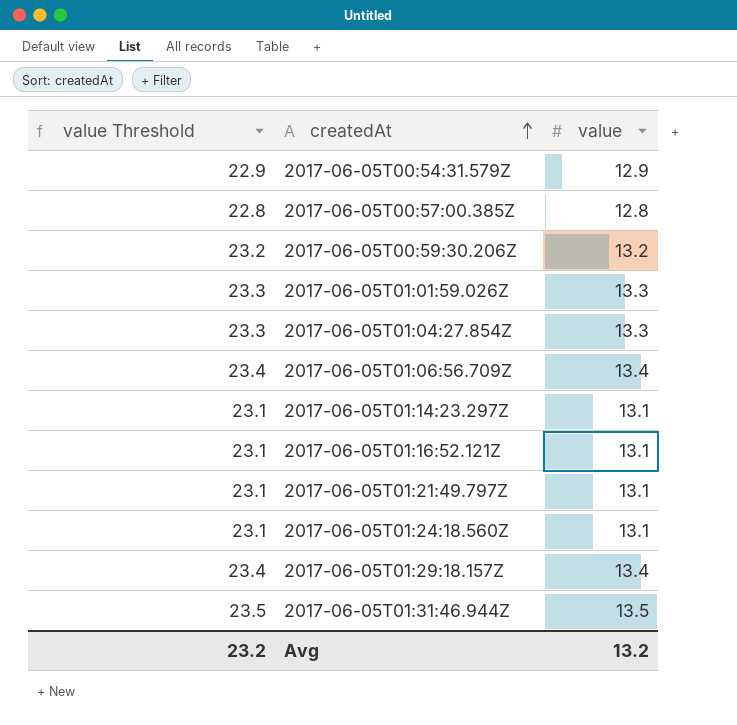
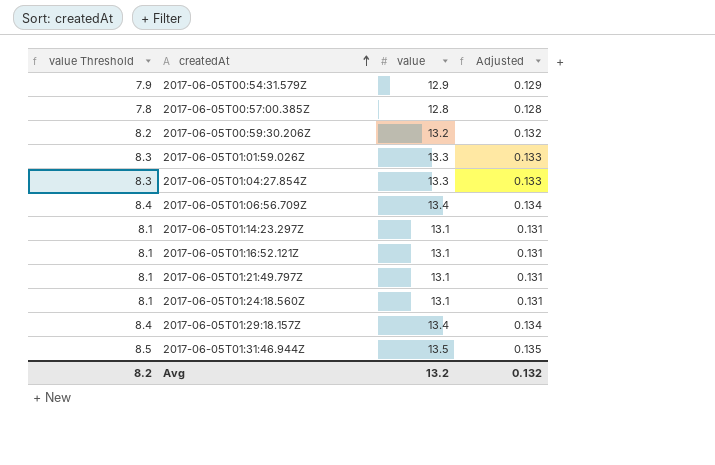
column value Threshold | formula: [value] + 10 -> [value] - 5
column Adjusted | formula: none -> [value] * 0.01
Avg | value Threshold: 23.2 -> 8.2

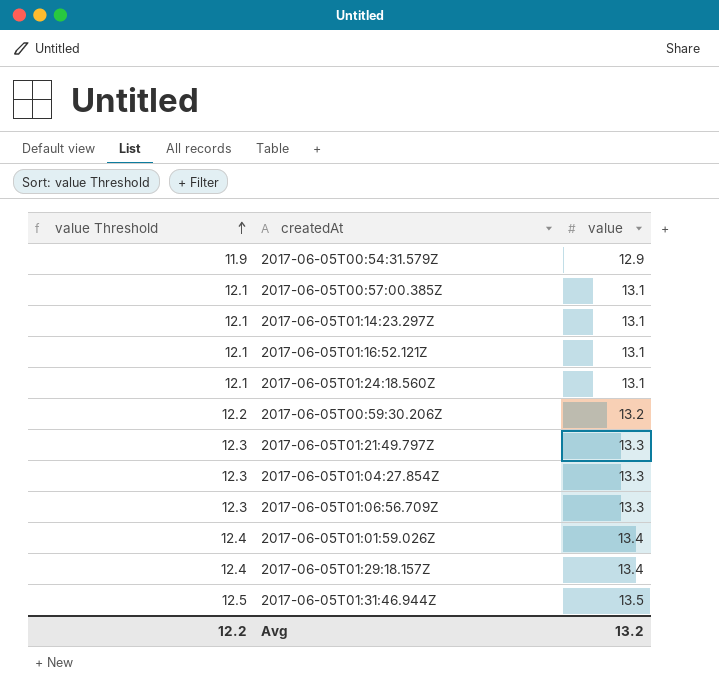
row order: createdAt ascending -> value Threshold ascending
column Adjusted | formula: [value] * 0.01 -> none
column value Threshold | formula: [value] - 5 -> [value] - 1
2017-06-05T00:57:00.385Z | value: 12.8 -> 13.1
2017-06-05T01:21:49.797Z | value: 13.1 -> 13.3
2017-06-05T01:06:56.709Z | value: 13.4 -> 13.3
2017-06-05T01:01:59.026Z | value: 13.3 -> 13.4
Avg | value Threshold: 8.2 -> 12.2

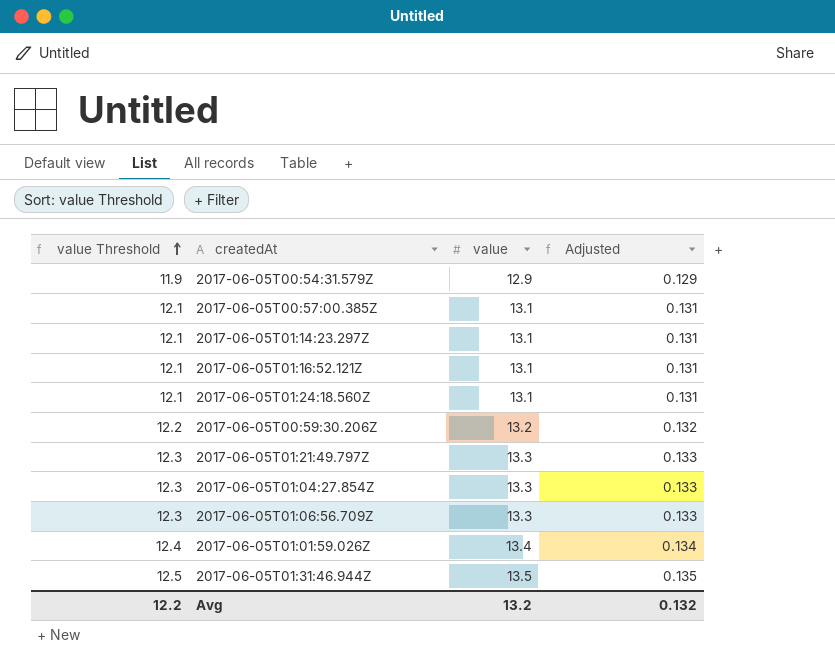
column Adjusted | formula: none -> [value] * 0.01
row 2017-06-05T01:29:18.157Z: 12.4 | 13.4 -> none

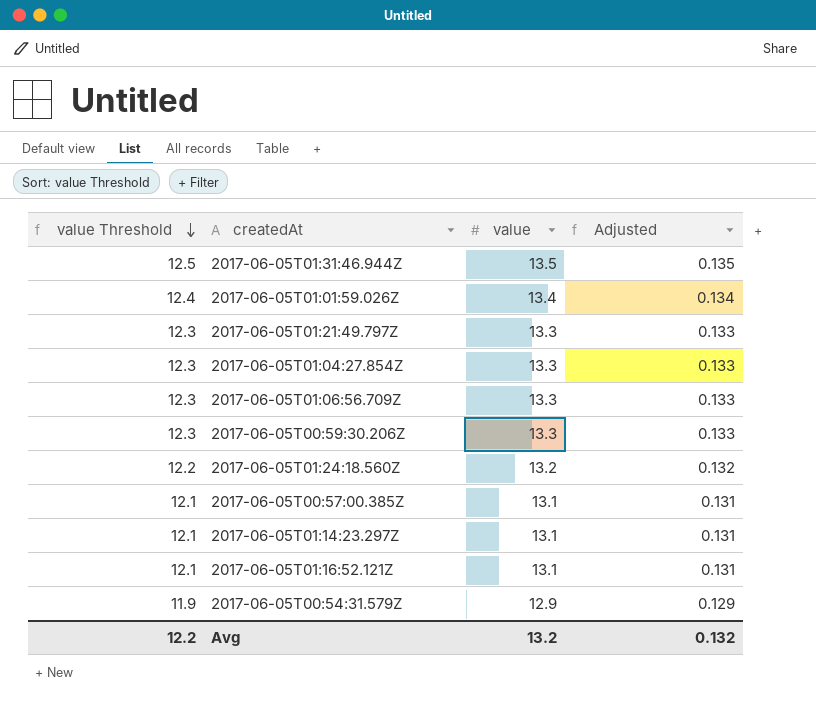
row order: value Threshold ascending -> value Threshold descending
2017-06-05T00:59:30.206Z | value Threshold: 12.2 -> 12.3
2017-06-05T00:59:30.206Z | value: 13.2 -> 13.3
2017-06-05T00:59:30.206Z | Adjusted: 0.132 -> 0.133
2017-06-05T01:24:18.560Z | value Threshold: 12.1 -> 12.2
2017-06-05T01:24:18.560Z | value: 13.1 -> 13.2
2017-06-05T01:24:18.560Z | Adjusted: 0.131 -> 0.132

